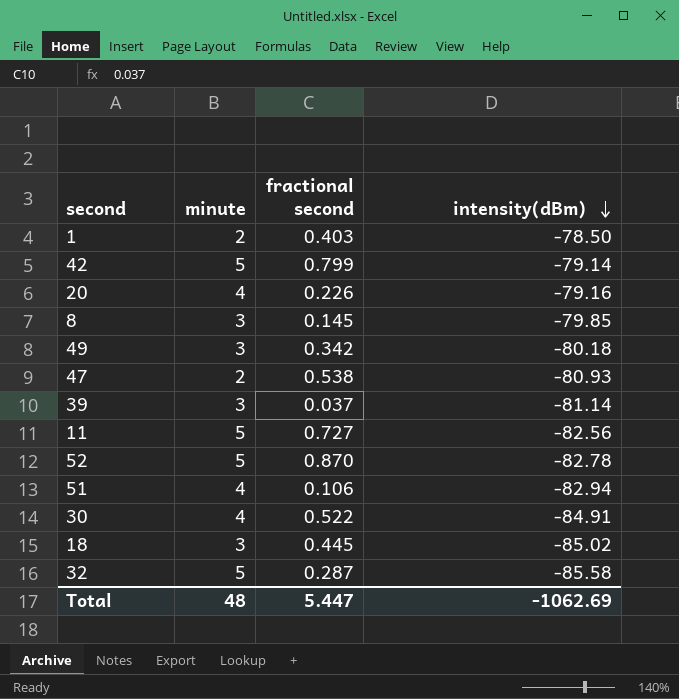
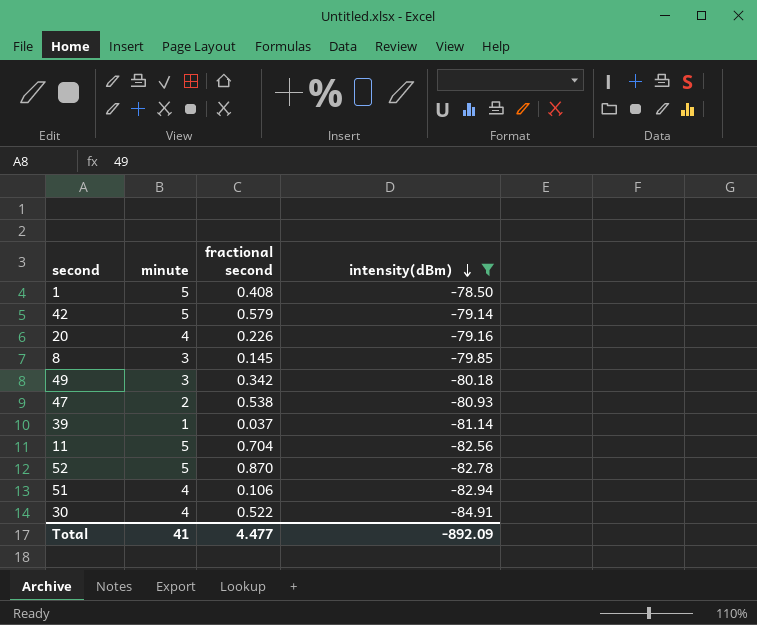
filter: none -> intensity(dBm) >= -84.91
1 | minute: 2 -> 5
1 | fractional second: 0.403 -> 0.408
42 | fractional second: 0.799 -> 0.579
39 | minute: 3 -> 1
11 | fractional second: 0.727 -> 0.704
Total | minute: 48 -> 41
Total | fractional second: 5.447 -> 4.477
Total | intensity(dBm): -1062.69 -> -892.09

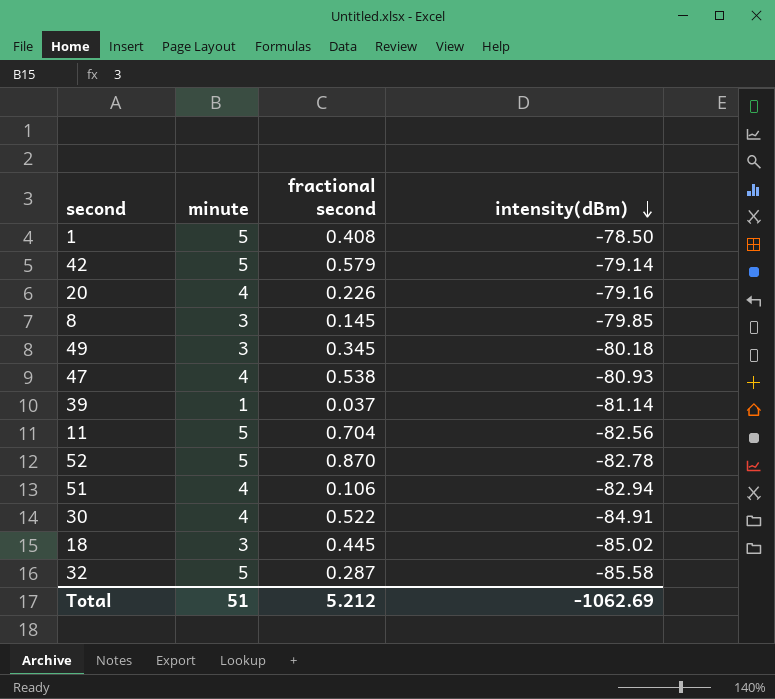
filter: intensity(dBm) >= -84.91 -> none
49 | fractional second: 0.342 -> 0.345
47 | minute: 2 -> 4
Total | minute: 41 -> 51
Total | fractional second: 4.477 -> 5.212
Total | intensity(dBm): -892.09 -> -1062.69

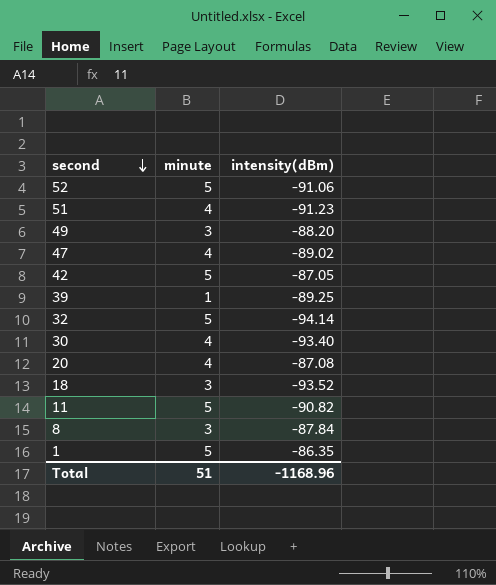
row order: intensity(dBm) descending -> second descending
column fractional second | position: 3 -> none
52 | intensity(dBm): -82.78 -> -91.06
51 | intensity(dBm): -82.94 -> -91.23
49 | intensity(dBm): -80.18 -> -88.20
47 | intensity(dBm): -80.93 -> -89.02
42 | intensity(dBm): -79.14 -> -87.05
39 | intensity(dBm): -81.14 -> -89.25
32 | intensity(dBm): -85.58 -> -94.14
30 | intensity(dBm): -84.91 -> -93.40
20 | intensity(dBm): -79.16 -> -87.08
18 | intensity(dBm): -85.02 -> -93.52
11 | intensity(dBm): -82.56 -> -90.82
8 | intensity(dBm): -79.85 -> -87.84
1 | intensity(dBm): -78.50 -> -86.35
Total | intensity(dBm): -1062.69 -> -1168.96

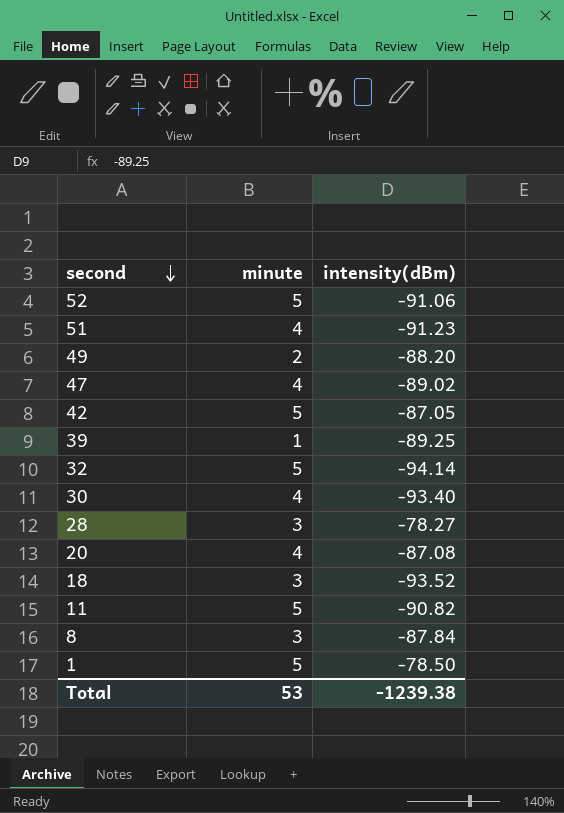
49 | minute: 3 -> 2
row 28: none -> 3 | -78.27
1 | intensity(dBm): -86.35 -> -78.50
Total | minute: 51 -> 53
Total | intensity(dBm): -1168.96 -> -1239.38

